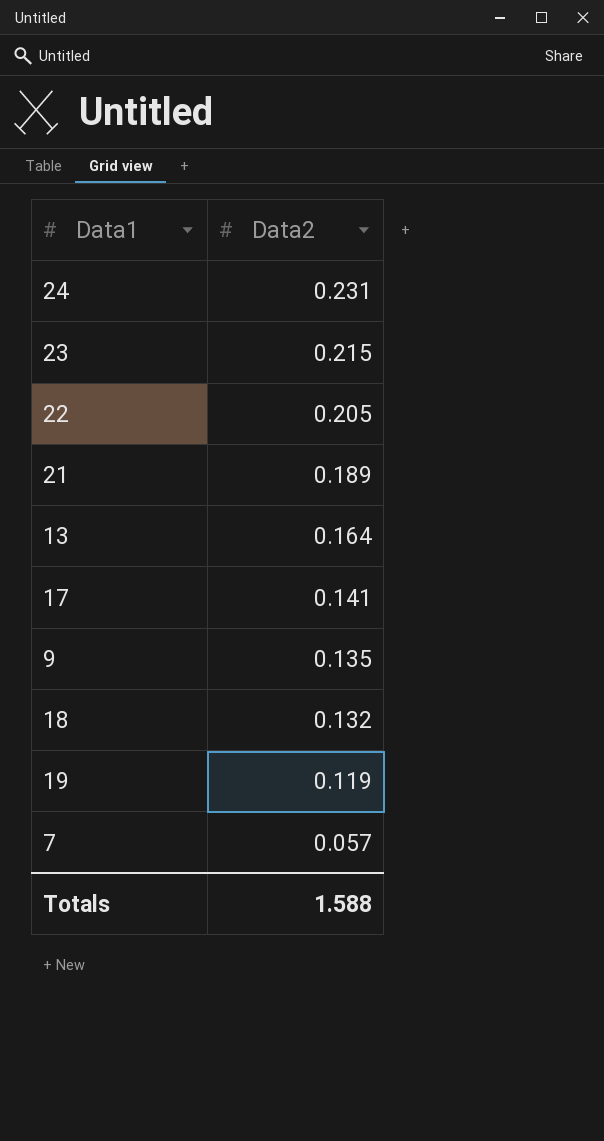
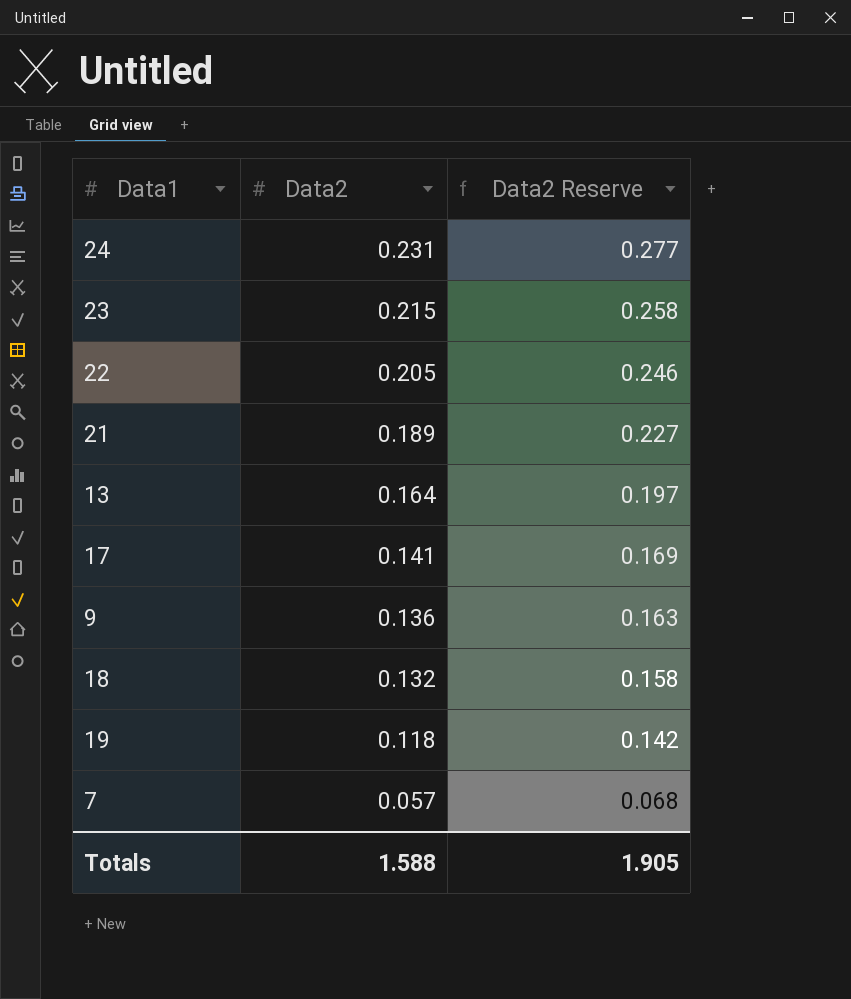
column Data2 Reserve | formula: none -> [Data2] * 1.2
9 | Data2: 0.135 -> 0.136
19 | Data2: 0.119 -> 0.118

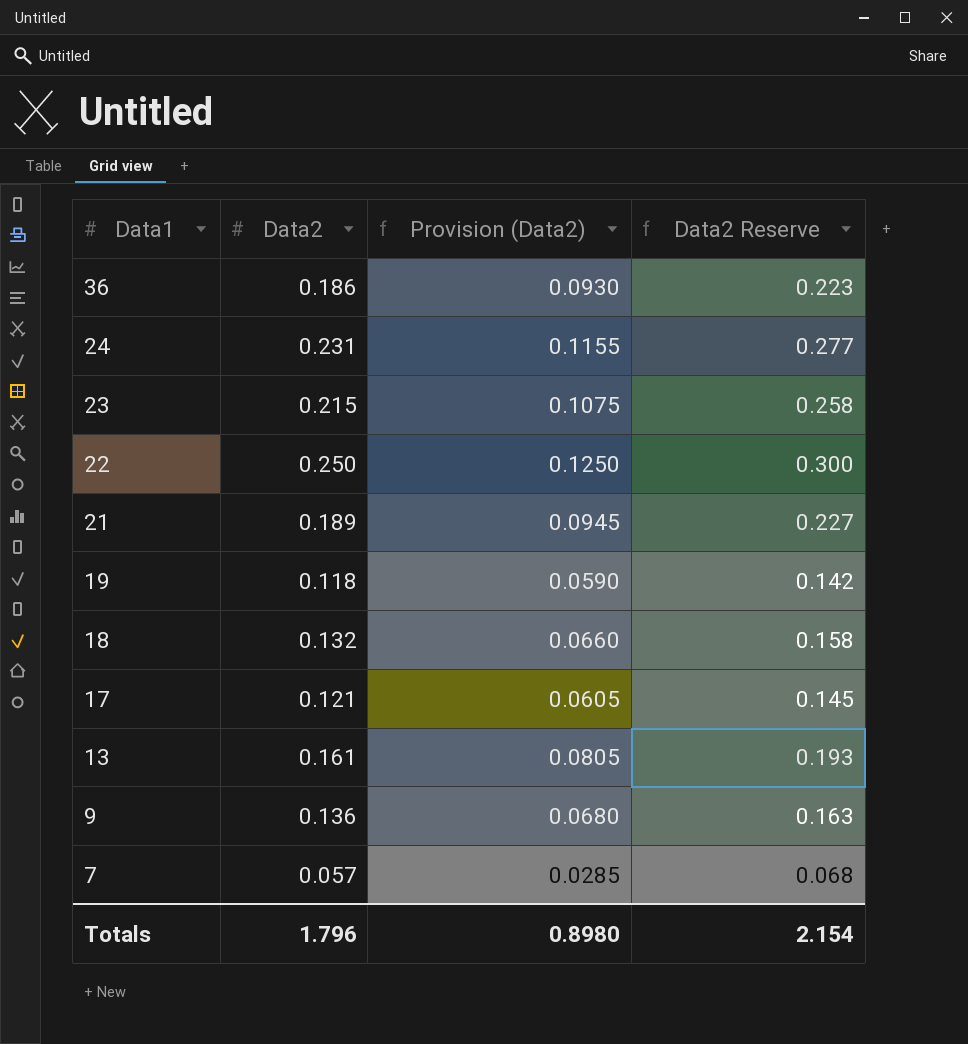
row order: Data2 descending -> Data1 descending
column Provision (Data2) | formula: none -> [Data2] * 0.5
row 36: none -> 0.186 | 0.0930 | 0.223
22 | Data2: 0.205 -> 0.250
22 | Data2 Reserve: 0.246 -> 0.300
17 | Data2: 0.141 -> 0.121
17 | Data2 Reserve: 0.169 -> 0.145
13 | Data2: 0.164 -> 0.161
13 | Data2 Reserve: 0.197 -> 0.193
Totals | Data2: 1.588 -> 1.796
Totals | Data2 Reserve: 1.905 -> 2.154

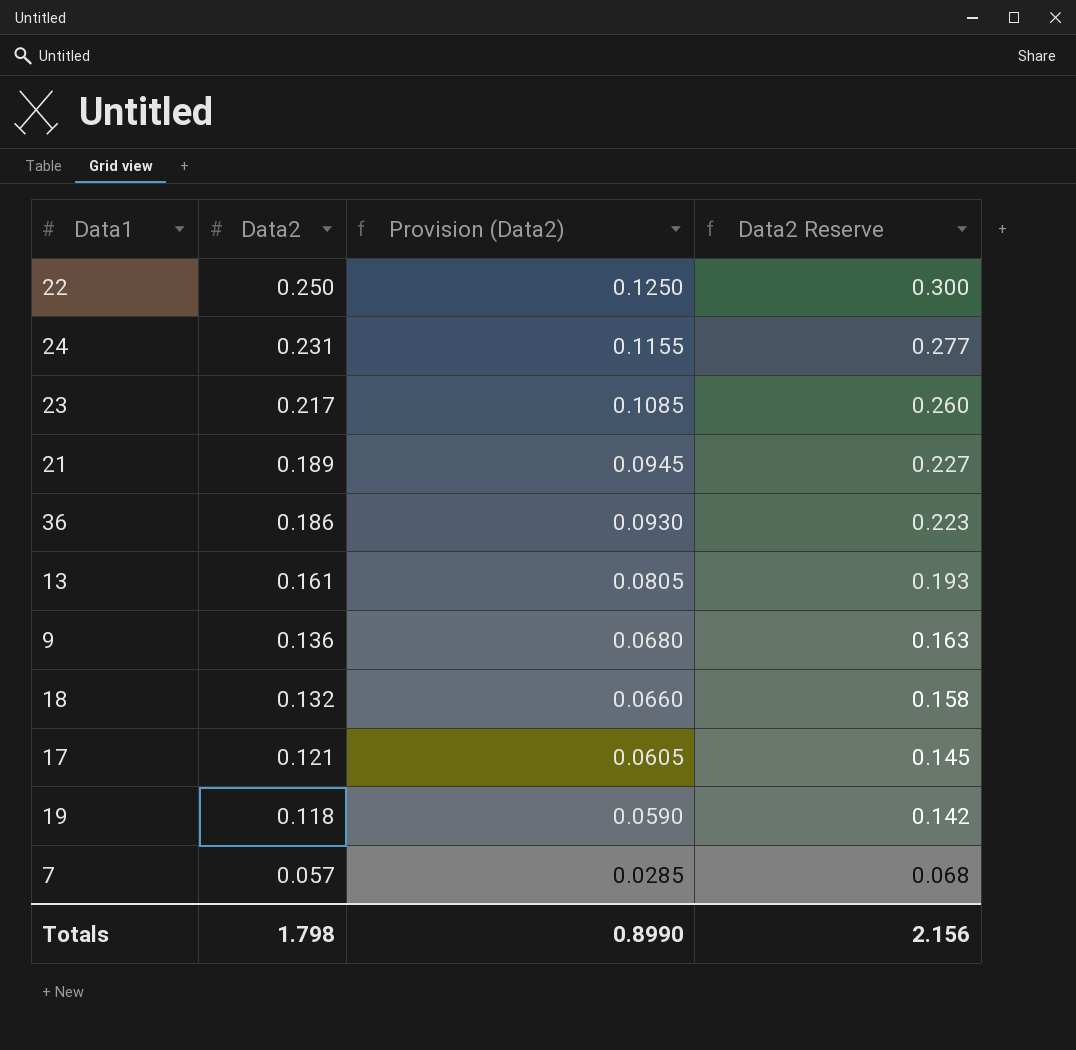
row order: Data1 descending -> Data2 descending
23 | Data2: 0.215 -> 0.217
23 | Provision (Data2): 0.1075 -> 0.1085
23 | Data2 Reserve: 0.258 -> 0.260
Totals | Data2: 1.796 -> 1.798
Totals | Provision (Data2): 0.8980 -> 0.8990
Totals | Data2 Reserve: 2.154 -> 2.156

